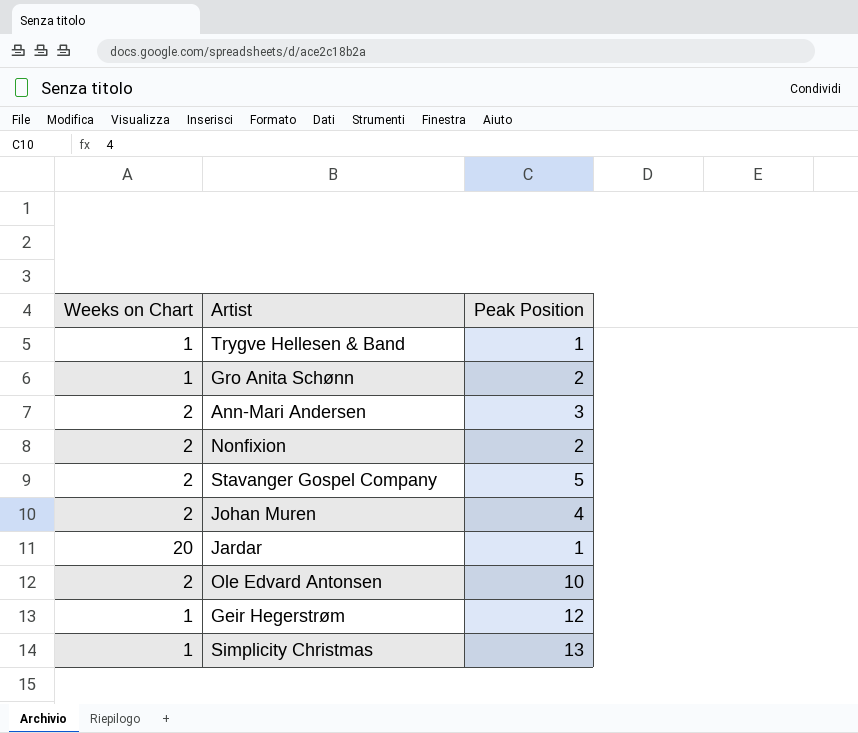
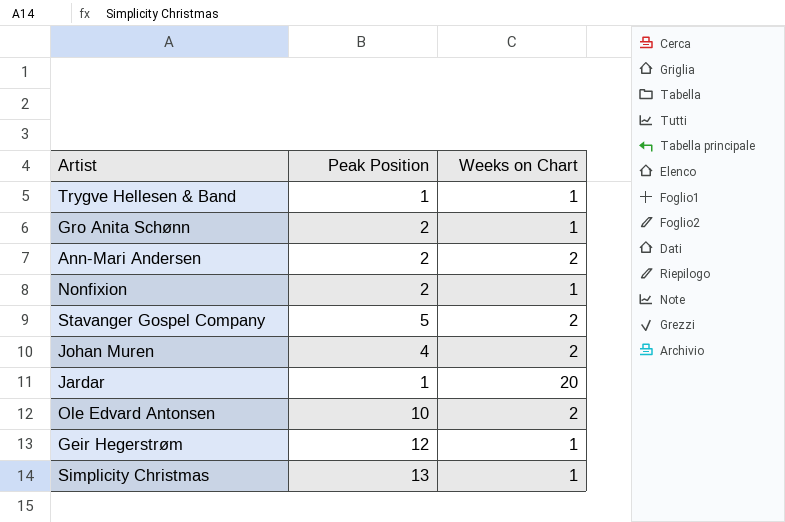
column Weeks on Chart | position: 1 -> 3
Ann-Mari Andersen | Peak Position: 3 -> 2
Nonfixion | Weeks on Chart: 2 -> 1

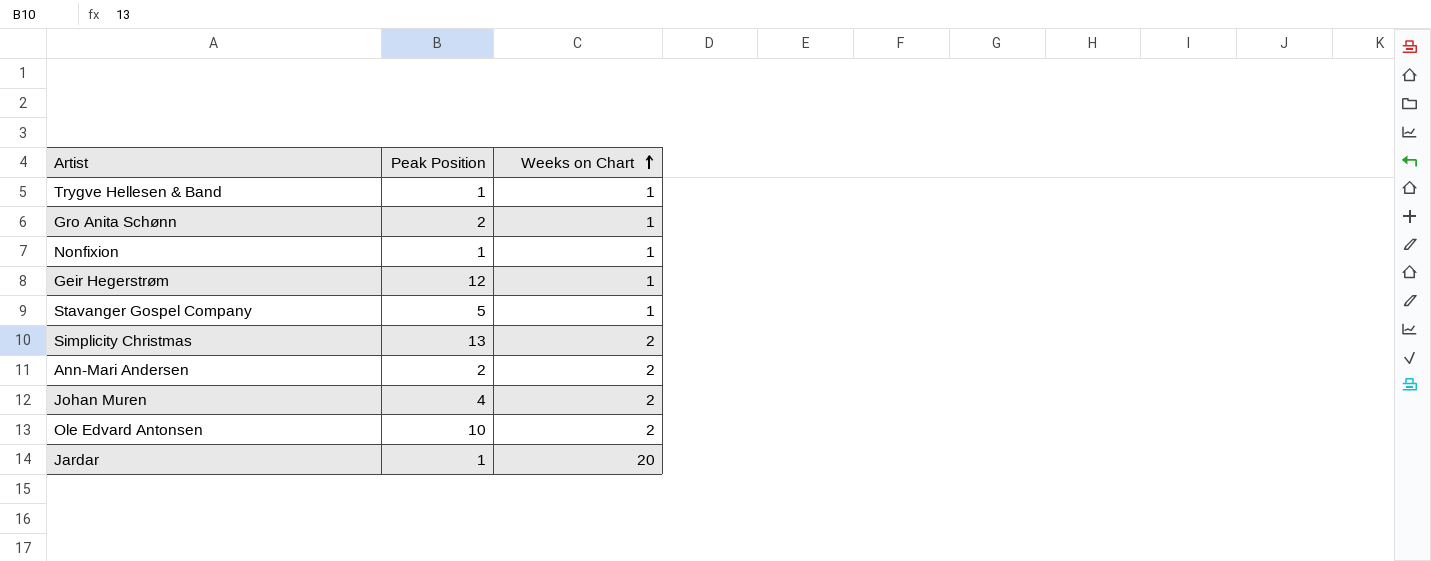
row order: none -> Weeks on Chart ascending
Nonfixion | Peak Position: 2 -> 1
Stavanger Gospel Company | Weeks on Chart: 2 -> 1
Simplicity Christmas | Weeks on Chart: 1 -> 2

